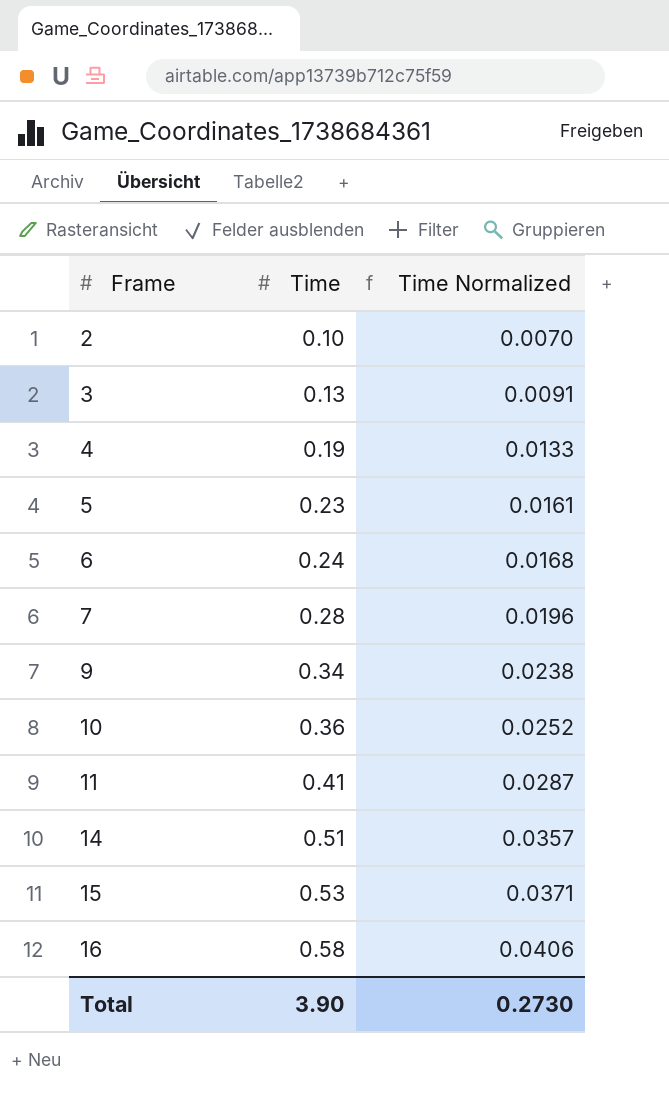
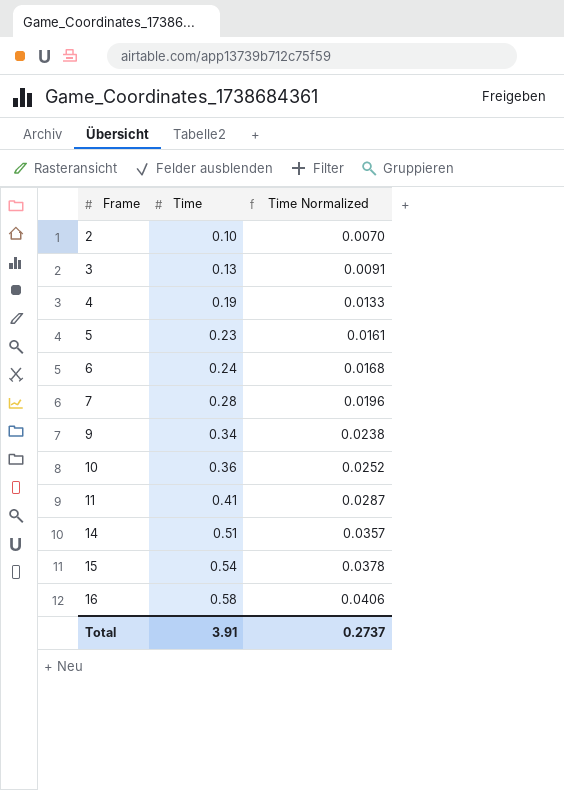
15 | Time: 0.53 -> 0.54
15 | Time Normalized: 0.0371 -> 0.0378
Total | Time: 3.90 -> 3.91
Total | Time Normalized: 0.2730 -> 0.2737

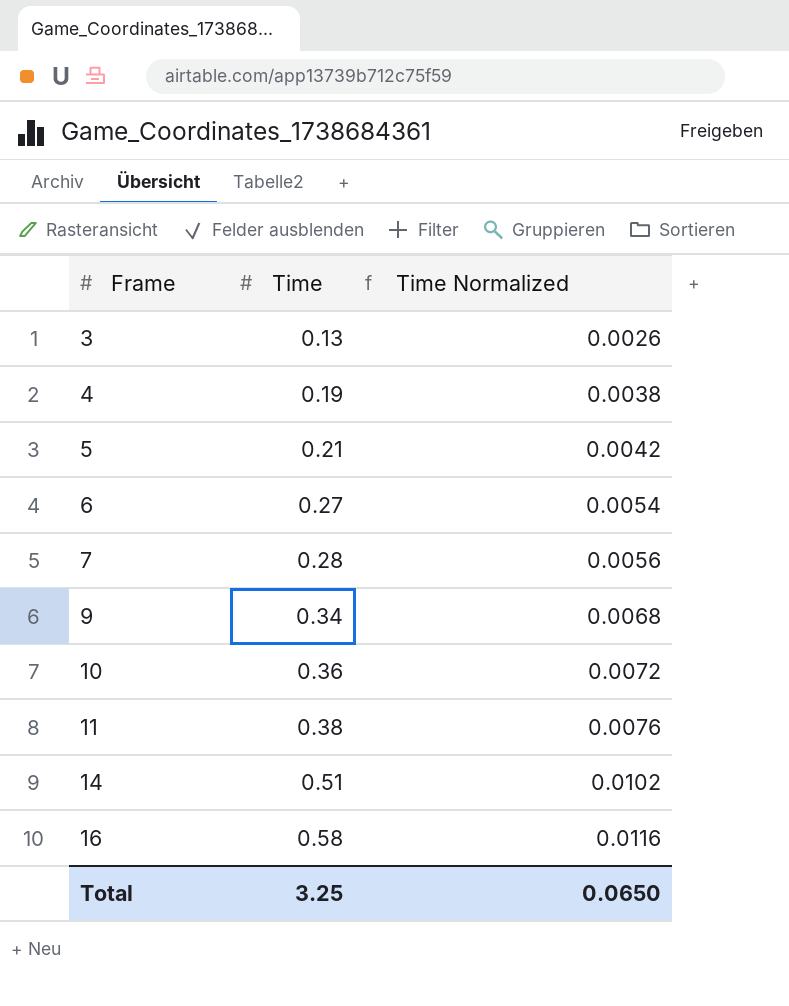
column Time Normalized | formula: [Time] * 0.07 -> [Time] * 0.02
row 2: 0.10 | 0.0070 -> none
row 15: 0.54 | 0.0378 -> none
5 | Time: 0.23 -> 0.21
6 | Time: 0.24 -> 0.27
11 | Time: 0.41 -> 0.38
Total | Time: 3.91 -> 3.25
Total | Time Normalized: 0.2737 -> 0.0650

